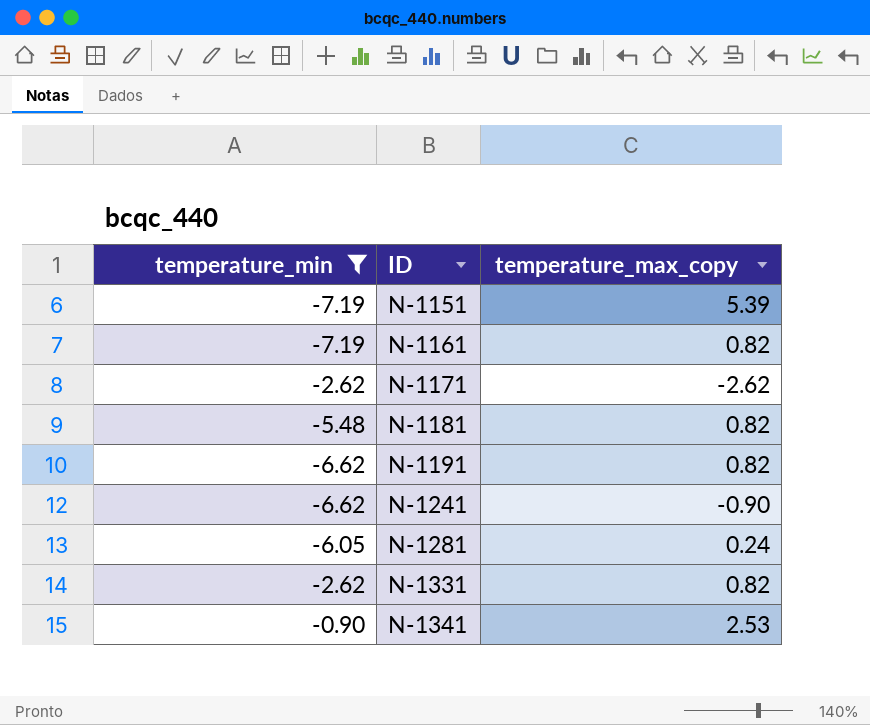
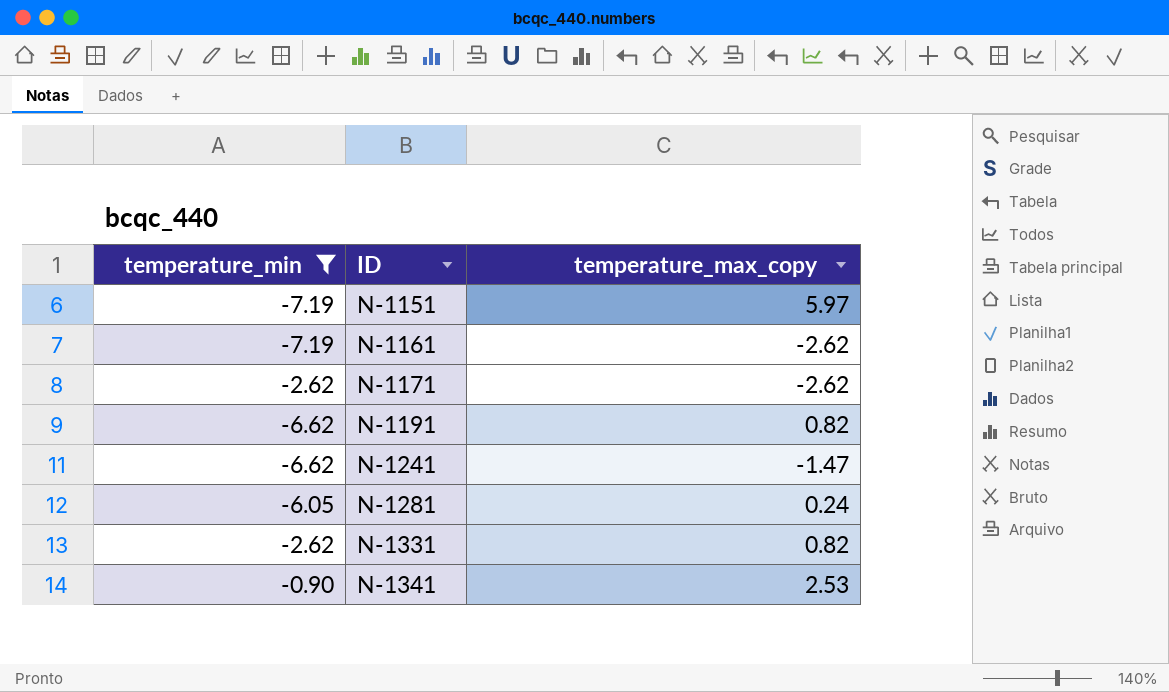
row N-1181: -5.48 | 0.82 -> none
N-1151 | temperature_max_copy: 5.39 -> 5.97
N-1161 | temperature_max_copy: 0.82 -> -2.62
N-1241 | temperature_max_copy: -0.90 -> -1.47

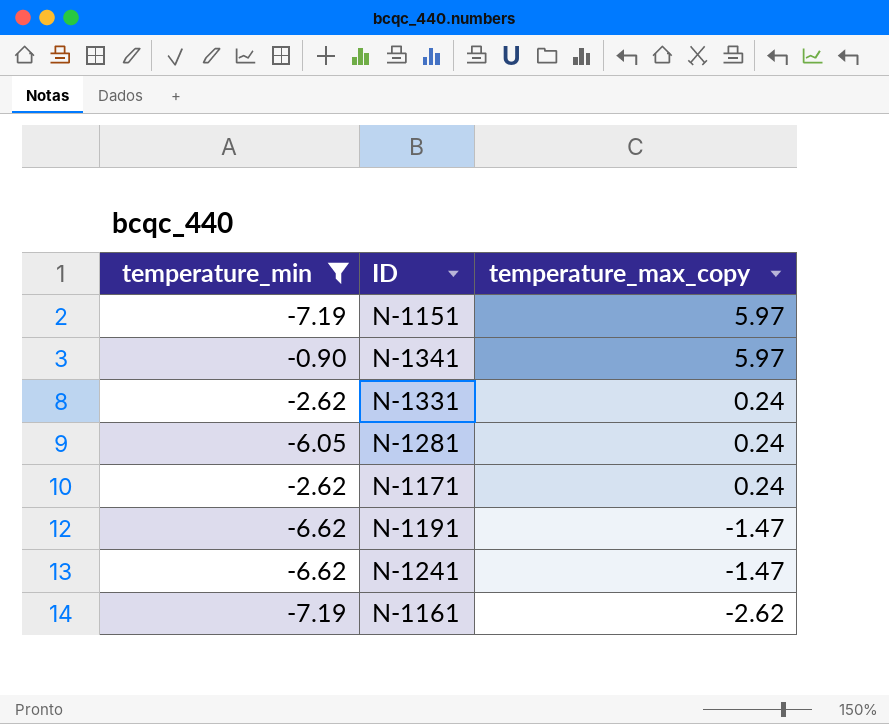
row order: ID ascending -> temperature_max_copy descending
N-1341 | temperature_max_copy: 2.53 -> 5.97
N-1331 | temperature_max_copy: 0.82 -> 0.24
N-1171 | temperature_max_copy: -2.62 -> 0.24
N-1191 | temperature_max_copy: 0.82 -> -1.47

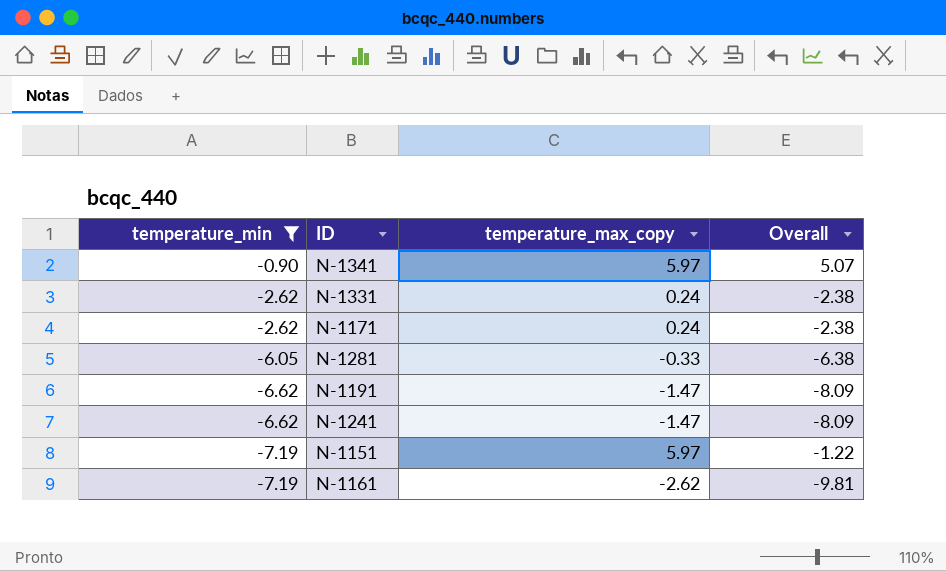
row order: temperature_max_copy descending -> temperature_min descending
column Overall | formula: none -> [temperature_min] + [temperature_max_copy]
N-1281 | temperature_max_copy: 0.24 -> -0.33

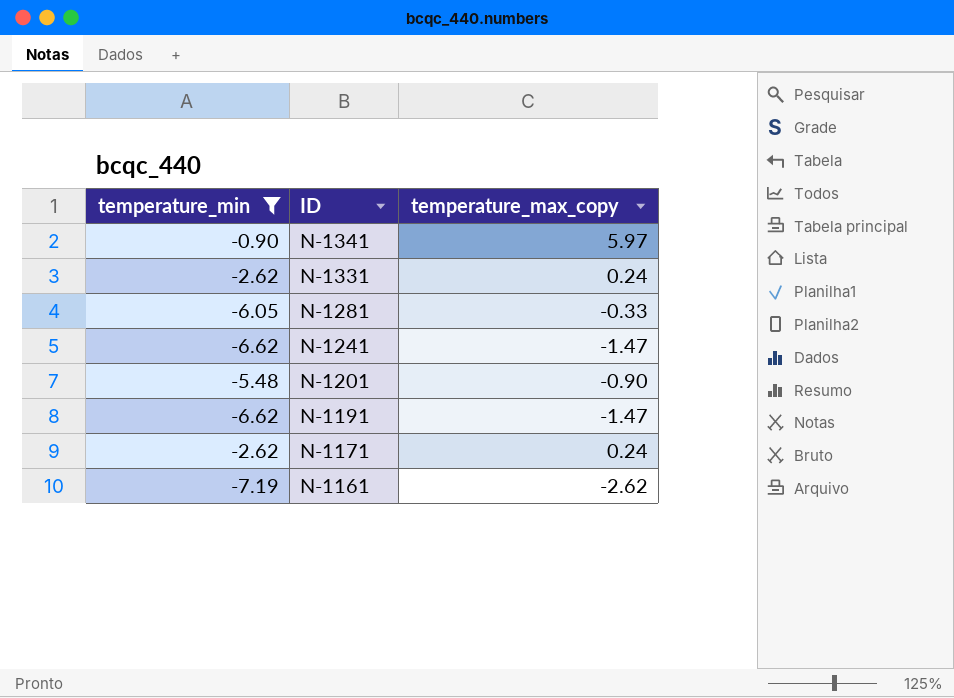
row order: temperature_min descending -> ID descending
column Overall | formula: [temperature_min] + [temperature_max_copy] -> none
row N-1151: -7.19 | 5.97 | -1.22 -> none
row N-1201: none -> -5.48 | -0.90

